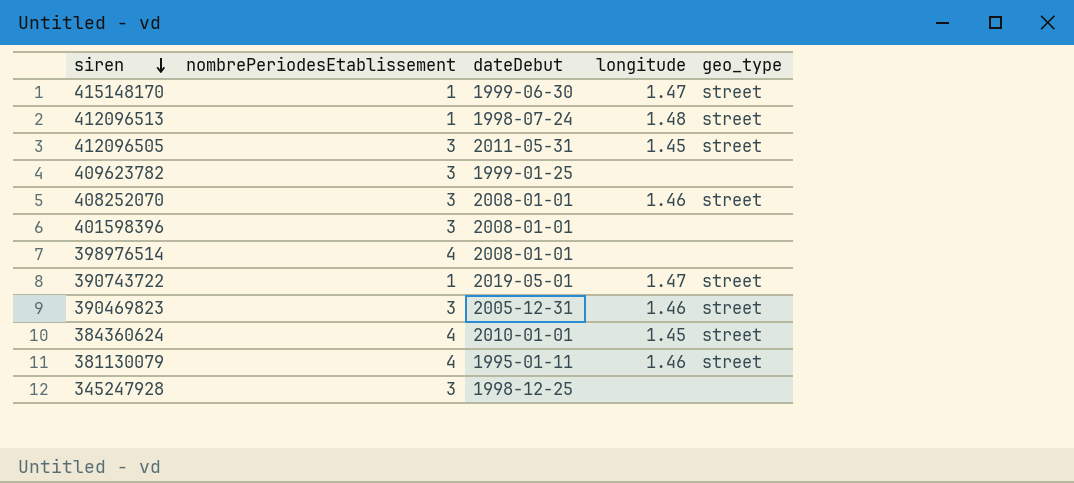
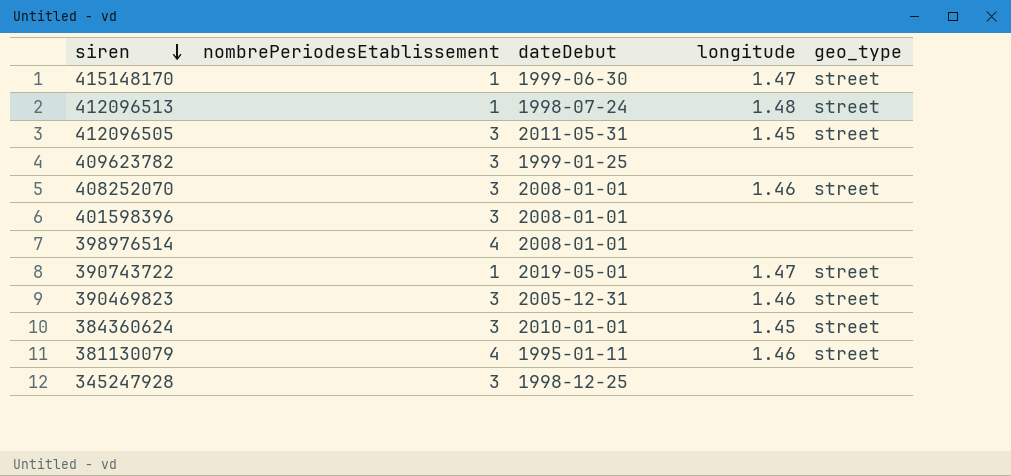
384360624 | nombrePeriodesEtablissement: 4 -> 3

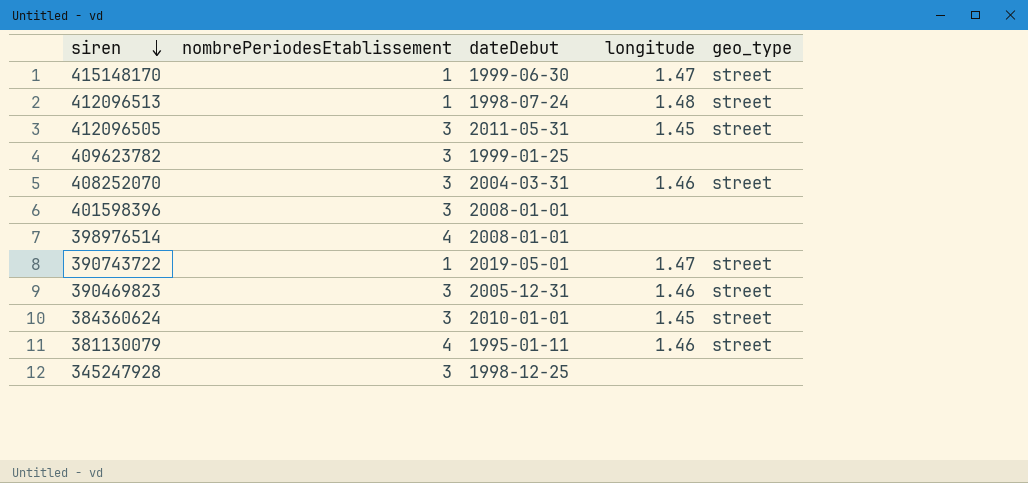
408252070 | dateDebut: 2008-01-01 -> 2004-03-31

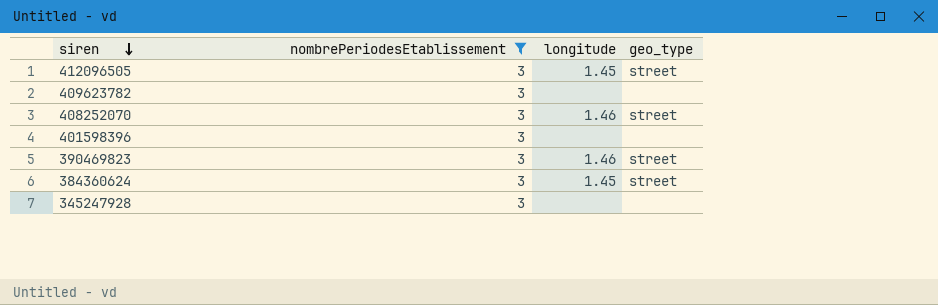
filter: none -> nombrePeriodesEtablissement = 3
column dateDebut | position: 3 -> none

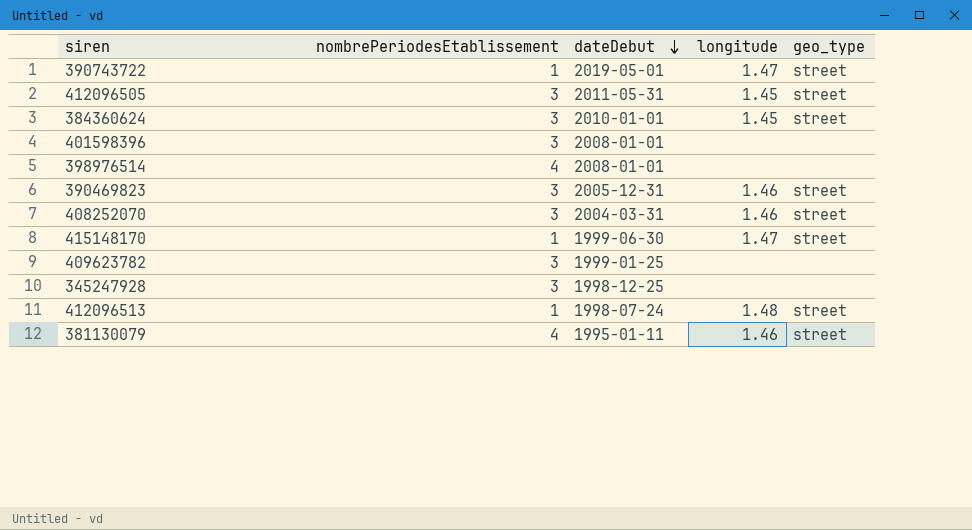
filter: nombrePeriodesEtablissement = 3 -> none
row order: siren descending -> dateDebut descending
column dateDebut | position: none -> 3

